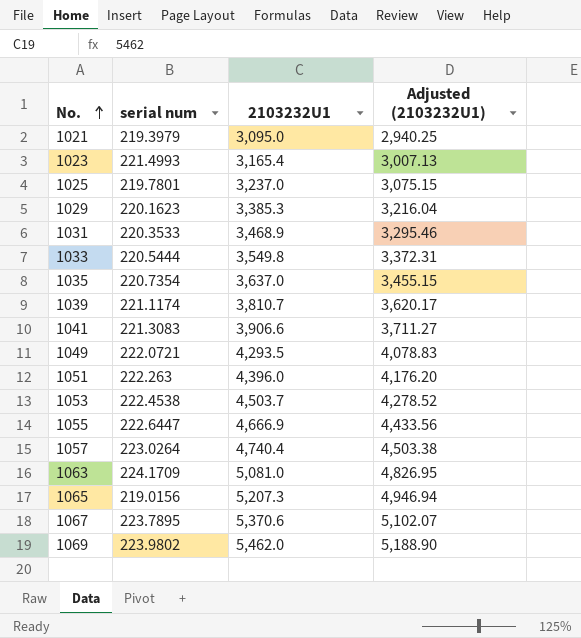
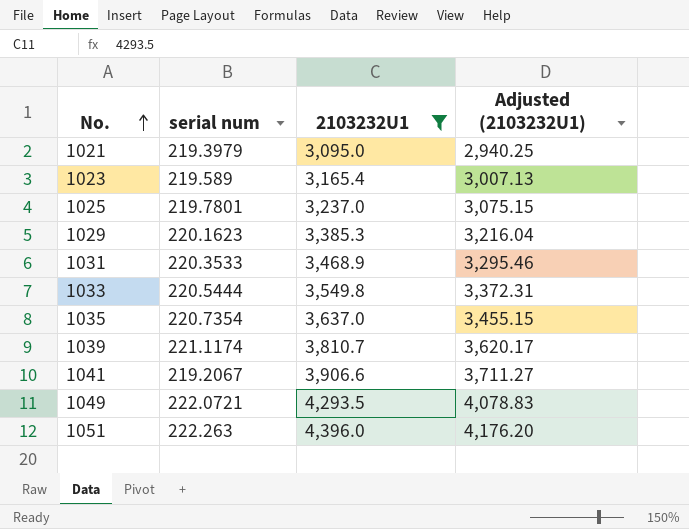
filter: none -> 2103232U1 <= 4,396.0
1023 | serial num: 221.4993 -> 219.589
1041 | serial num: 221.3083 -> 219.2067

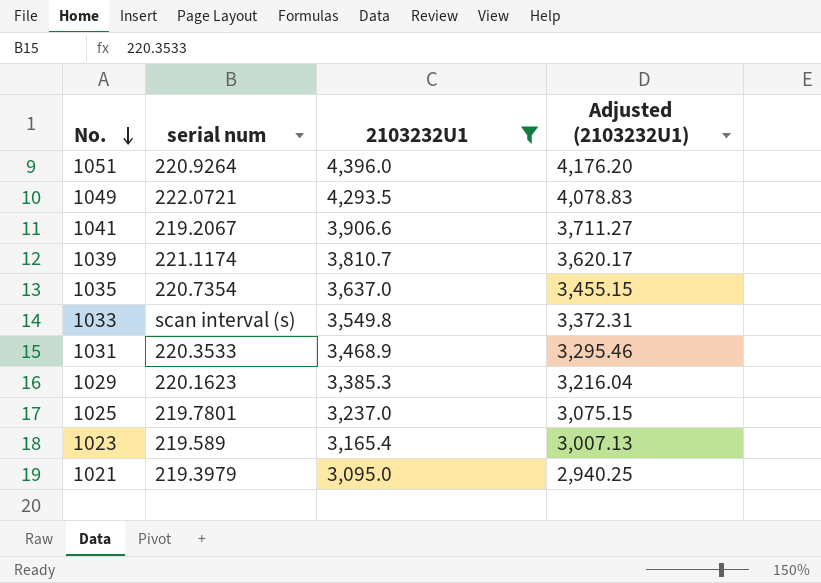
row order: No. ascending -> No. descending
1051 | serial num: 222.263 -> 220.9264
1033 | serial num: 220.5444 -> scan interval (s)

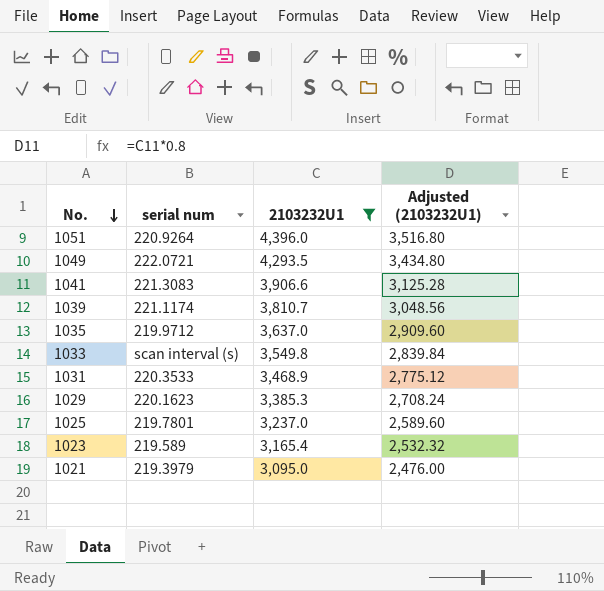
column Adjusted (2103232U1) | formula: [2103232U1] * 0.95 -> [2103232U1] * 0.8
1041 | serial num: 219.2067 -> 221.3083
1035 | serial num: 220.7354 -> 219.9712

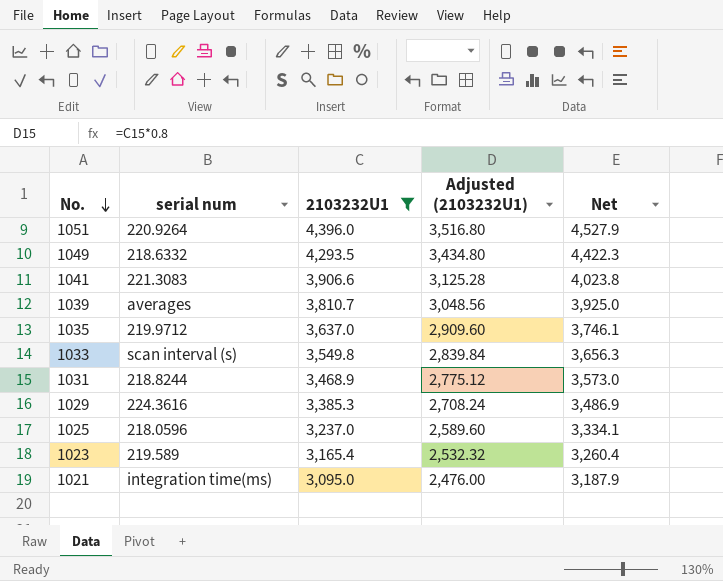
column Net | formula: none -> [2103232U1] * 1.03
1049 | serial num: 222.0721 -> 218.6332
1039 | serial num: 221.1174 -> averages
1031 | serial num: 220.3533 -> 218.8244
1029 | serial num: 220.1623 -> 224.3616
1025 | serial num: 219.7801 -> 218.0596
1021 | serial num: 219.3979 -> integration time(ms)

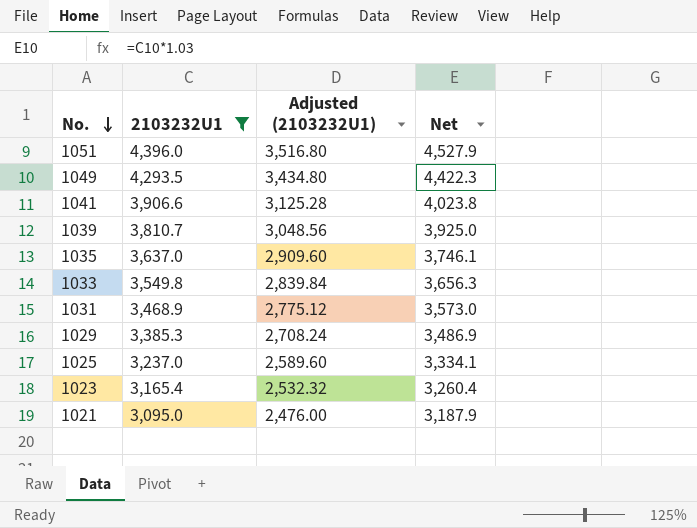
column serial num | position: 2 -> none

